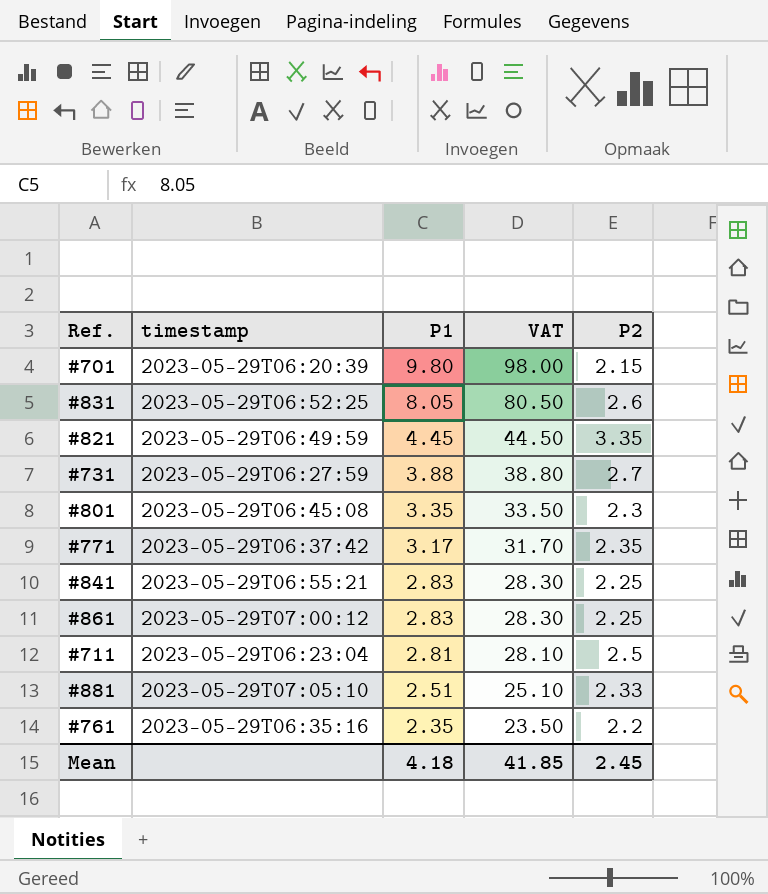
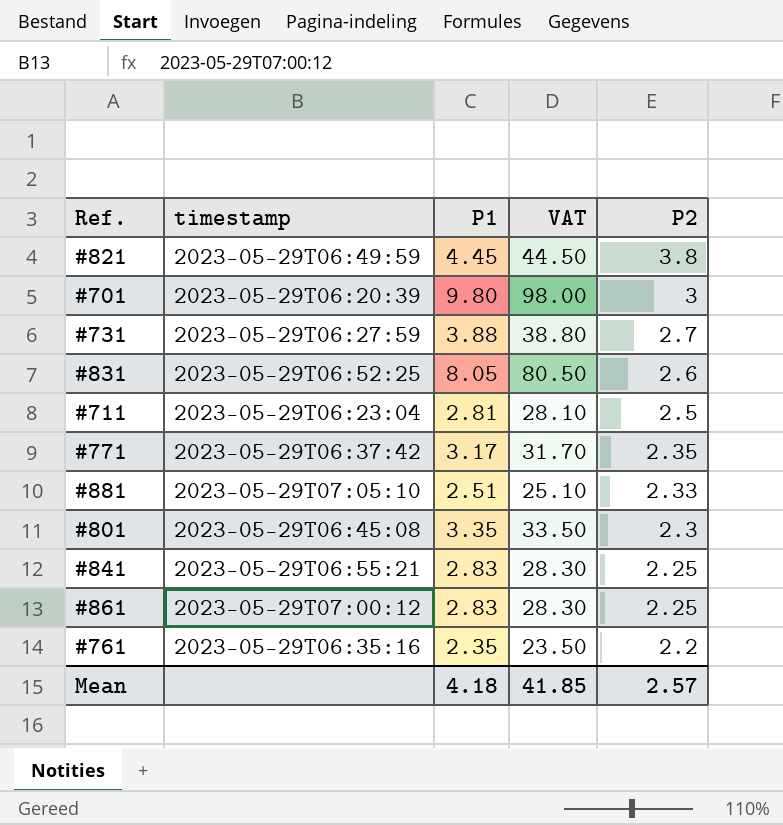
row order: P1 descending -> P2 descending
#821 | P2: 3.35 -> 3.8
#701 | P2: 2.15 -> 3
Mean | P2: 2.45 -> 2.57

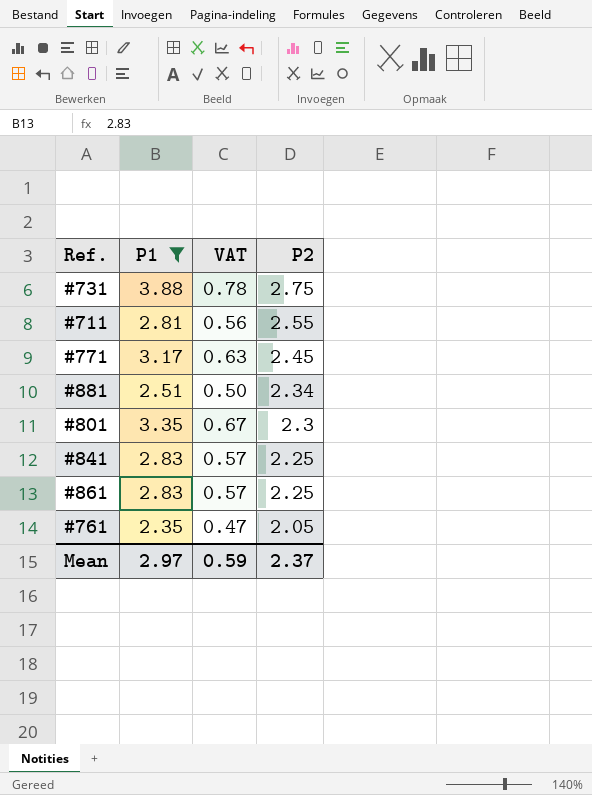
filter: none -> P1 <= 3.88
column timestamp | position: 2 -> none
column VAT | formula: [P1] * 10 -> [P1] * 0.2
#731 | P2: 2.7 -> 2.75
#711 | P2: 2.5 -> 2.55
#771 | P2: 2.35 -> 2.45
#881 | P2: 2.33 -> 2.34
#761 | P2: 2.2 -> 2.05
Mean | P1: 4.18 -> 2.97
Mean | VAT: 41.85 -> 0.59
Mean | P2: 2.57 -> 2.37

